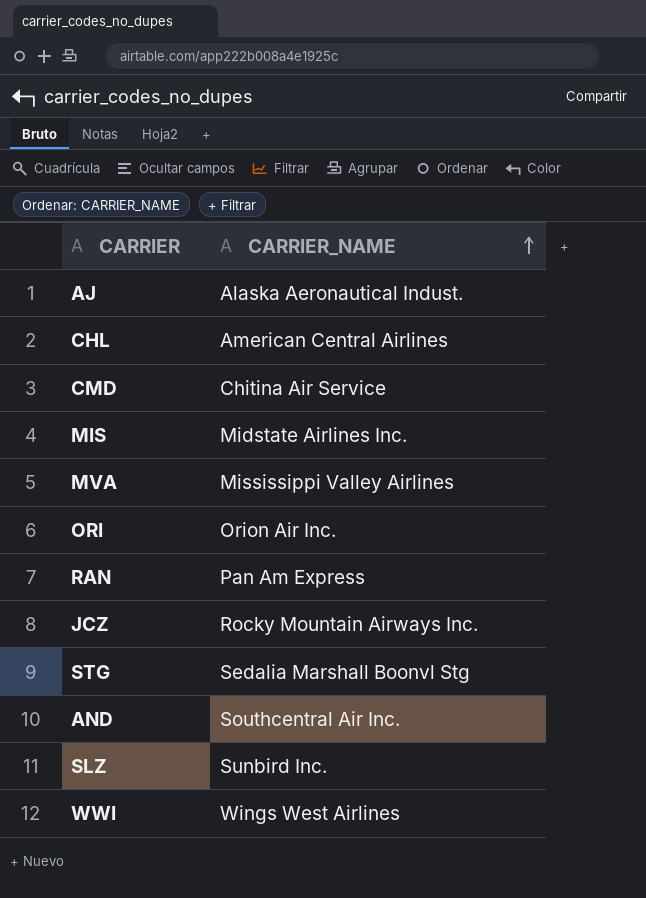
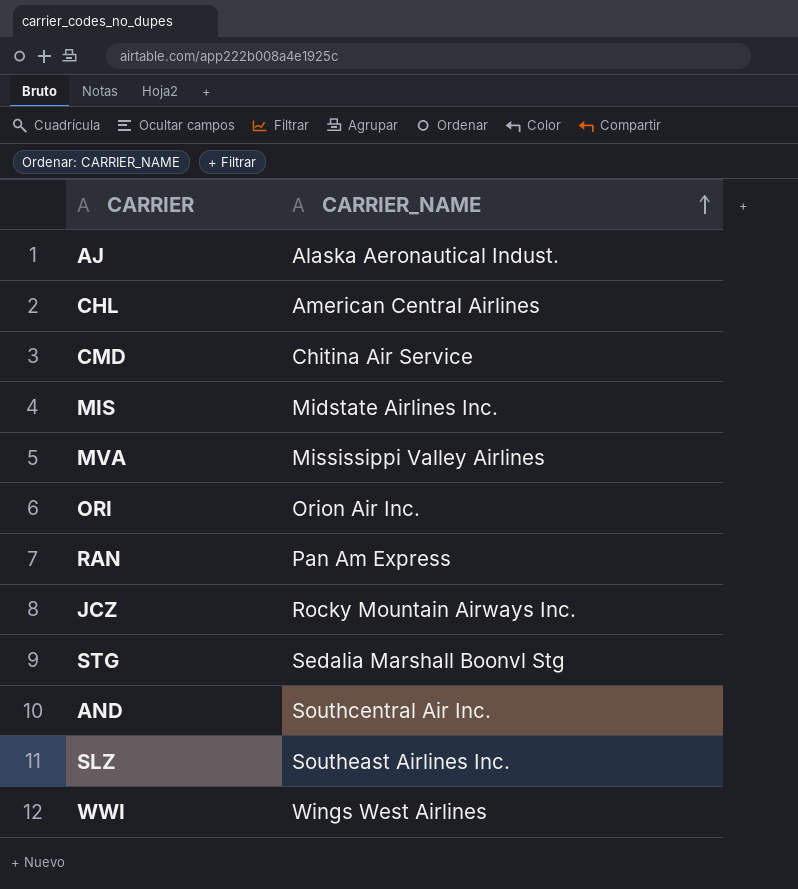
SLZ | CARRIER_NAME: Sunbird Inc. -> Southeast Airlines Inc.

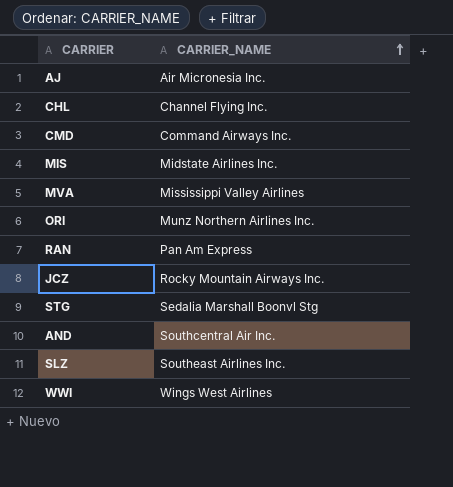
AJ | CARRIER_NAME: Alaska Aeronautical Indust. -> Air Micronesia Inc.
CHL | CARRIER_NAME: American Central Airlines -> Channel Flying Inc.
CMD | CARRIER_NAME: Chitina Air Service -> Command Airways Inc.
ORI | CARRIER_NAME: Orion Air Inc. -> Munz Northern Airlines Inc.

